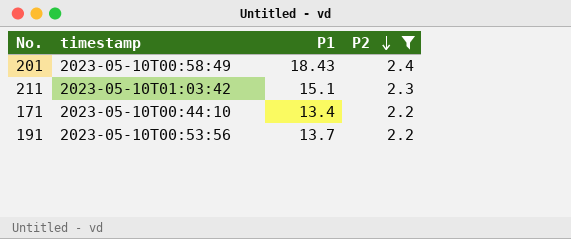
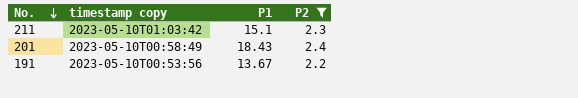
row order: P2 descending -> No. descending
column name: timestamp -> timestamp copy
row 171: 2023-05-10T00:44:10 | 13.4 | 2.2 -> none
191 | P1: 13.7 -> 13.67

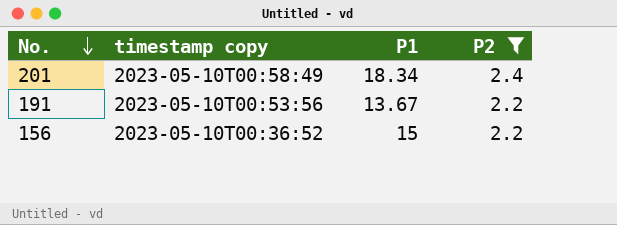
row 211: 2023-05-10T01:03:42 | 15.1 | 2.3 -> none
201 | P1: 18.43 -> 18.34
row 156: none -> 2023-05-10T00:36:52 | 15 | 2.2

